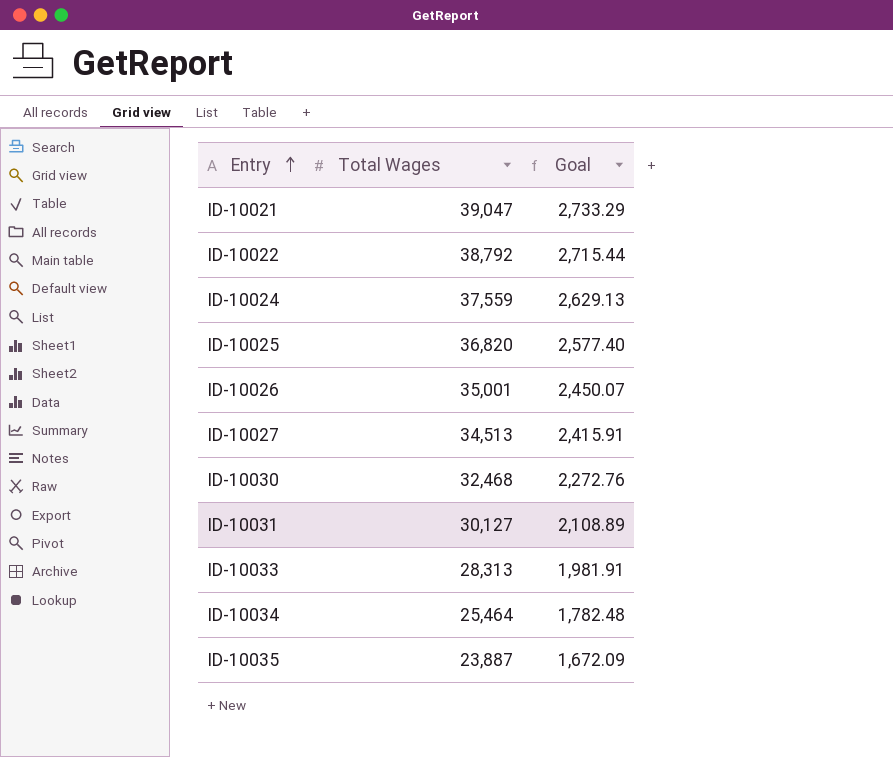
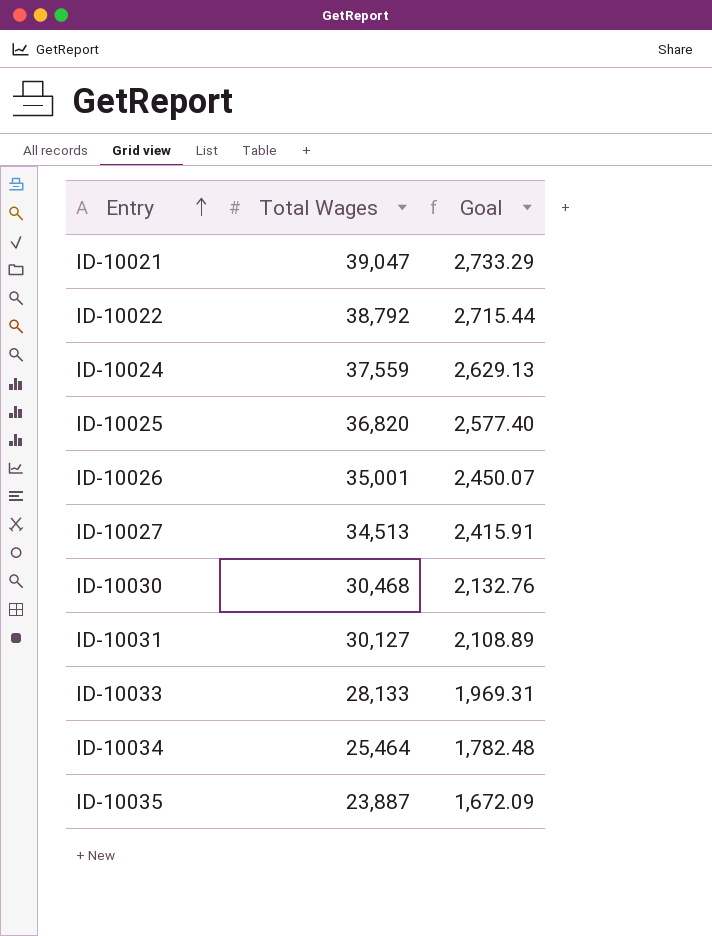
ID-10030 | Total Wages: 32,468 -> 30,468
ID-10030 | Goal: 2,272.76 -> 2,132.76
ID-10033 | Total Wages: 28,313 -> 28,133
ID-10033 | Goal: 1,981.91 -> 1,969.31

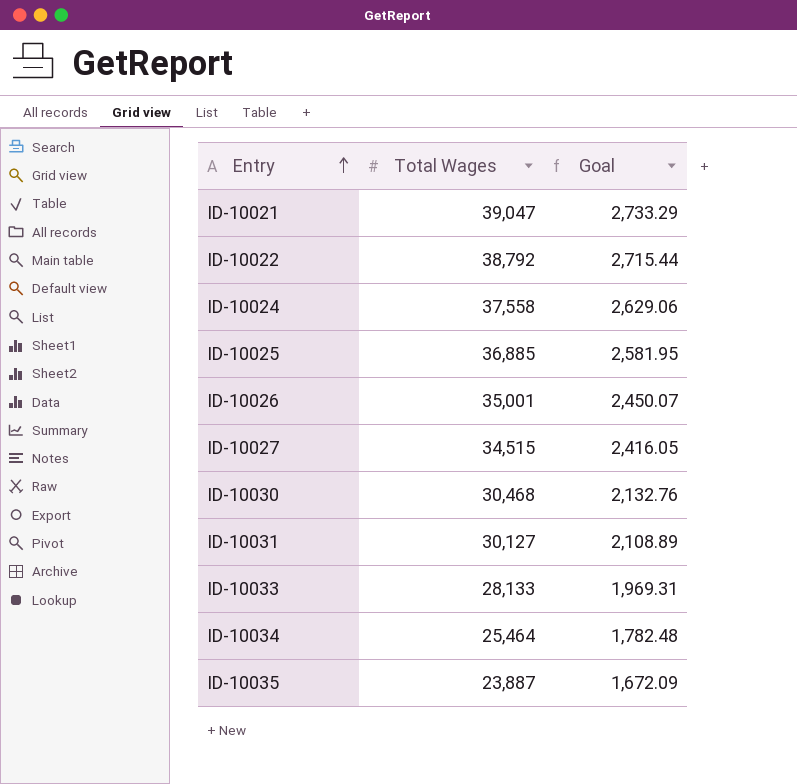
ID-10024 | Total Wages: 37,559 -> 37,558
ID-10024 | Goal: 2,629.13 -> 2,629.06
ID-10025 | Total Wages: 36,820 -> 36,885
ID-10025 | Goal: 2,577.40 -> 2,581.95
ID-10027 | Total Wages: 34,513 -> 34,515
ID-10027 | Goal: 2,415.91 -> 2,416.05

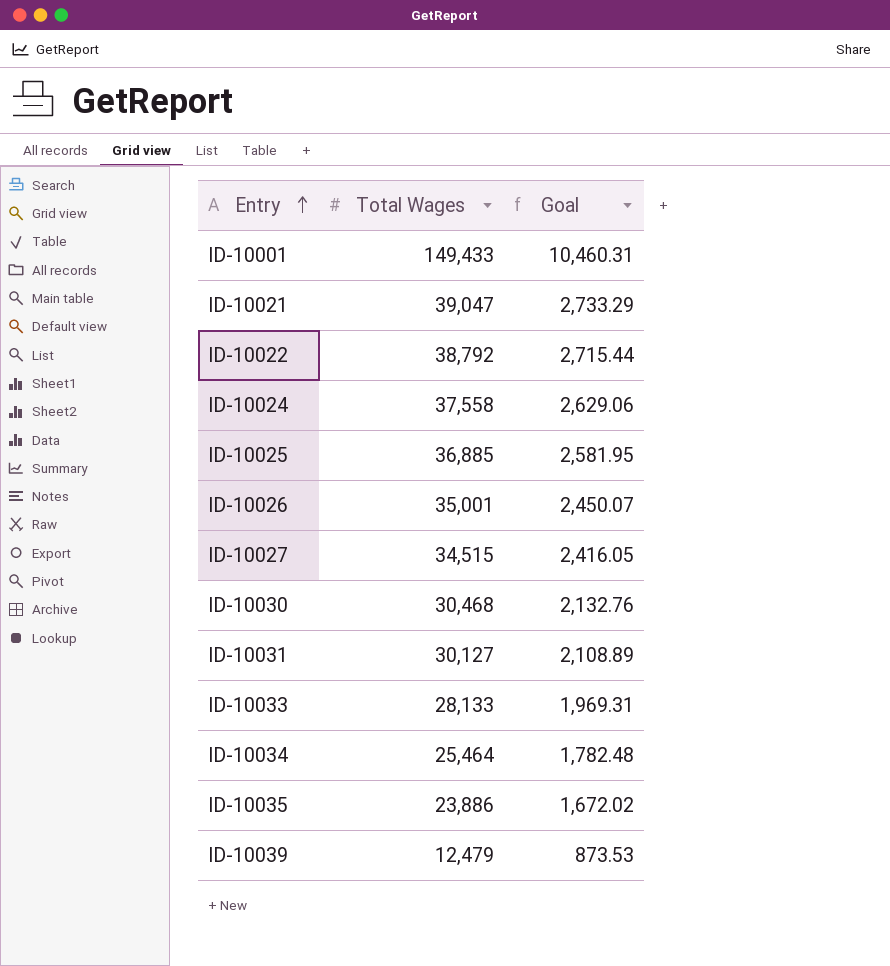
row ID-10001: none -> 149,433 | 10,460.31
ID-10035 | Total Wages: 23,887 -> 23,886
ID-10035 | Goal: 1,672.09 -> 1,672.02
row ID-10039: none -> 12,479 | 873.53

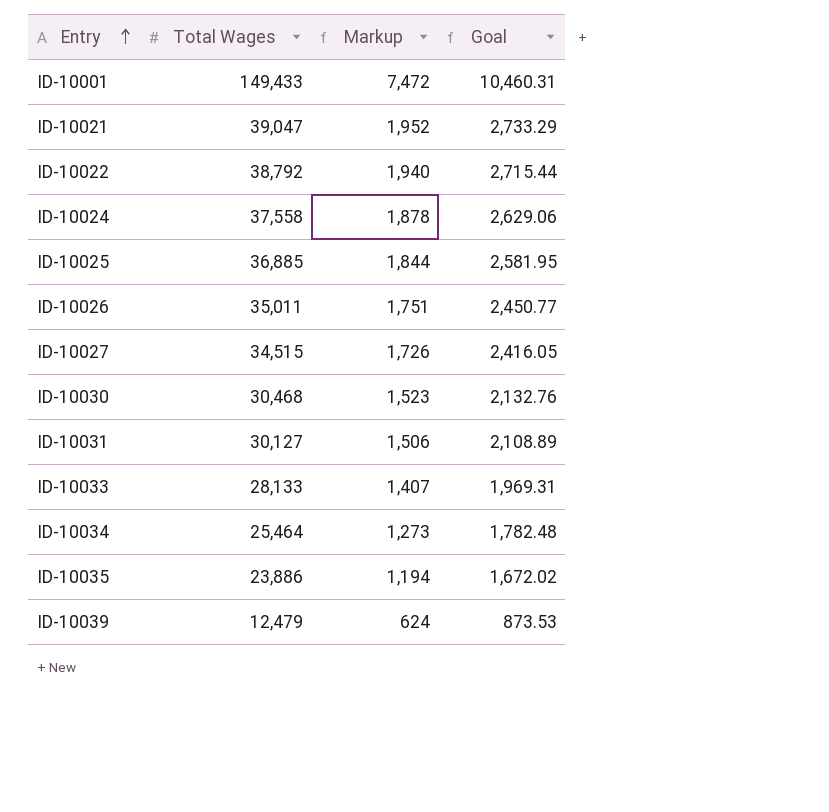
column Markup | formula: none -> [Total Wages] * 0.05
ID-10026 | Total Wages: 35,001 -> 35,011
ID-10026 | Goal: 2,450.07 -> 2,450.77

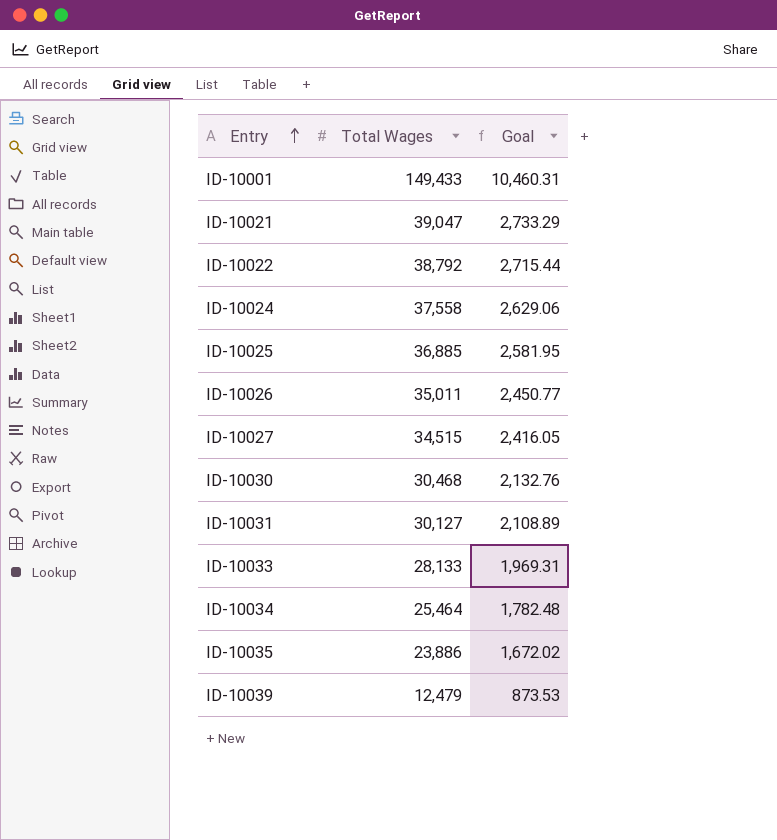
column Markup | formula: [Total Wages] * 0.05 -> none

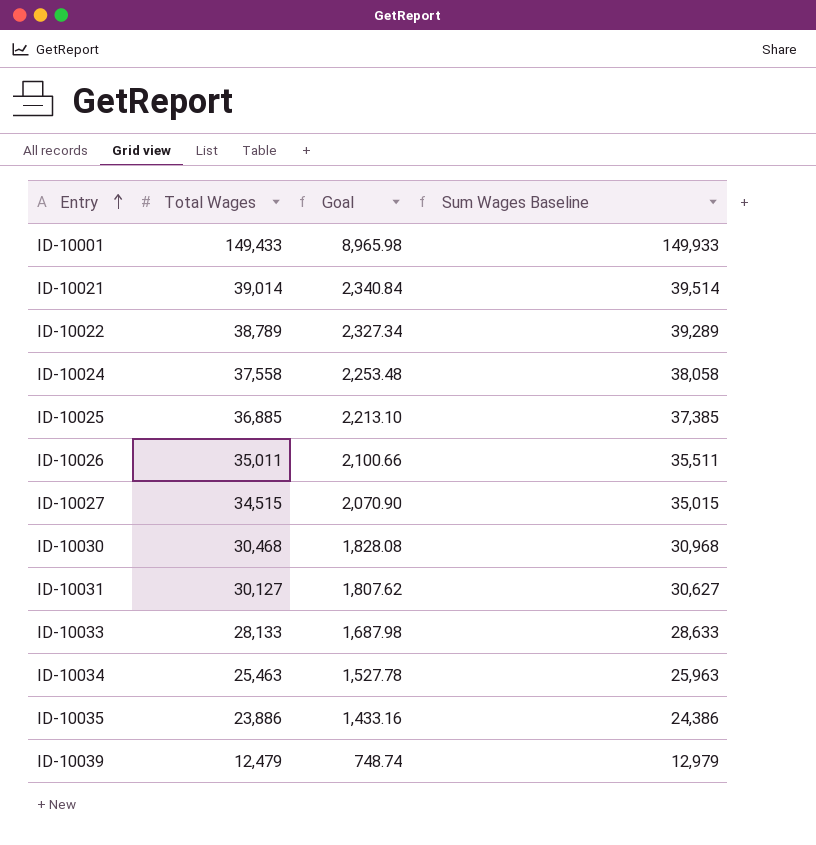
column Goal | formula: [Total Wages] * 0.07 -> [Total Wages] * 0.06
column Sum Wages Baseline | formula: none -> [Total Wages] + 500
ID-10021 | Total Wages: 39,047 -> 39,014
ID-10022 | Total Wages: 38,792 -> 38,789
ID-10034 | Total Wages: 25,464 -> 25,463

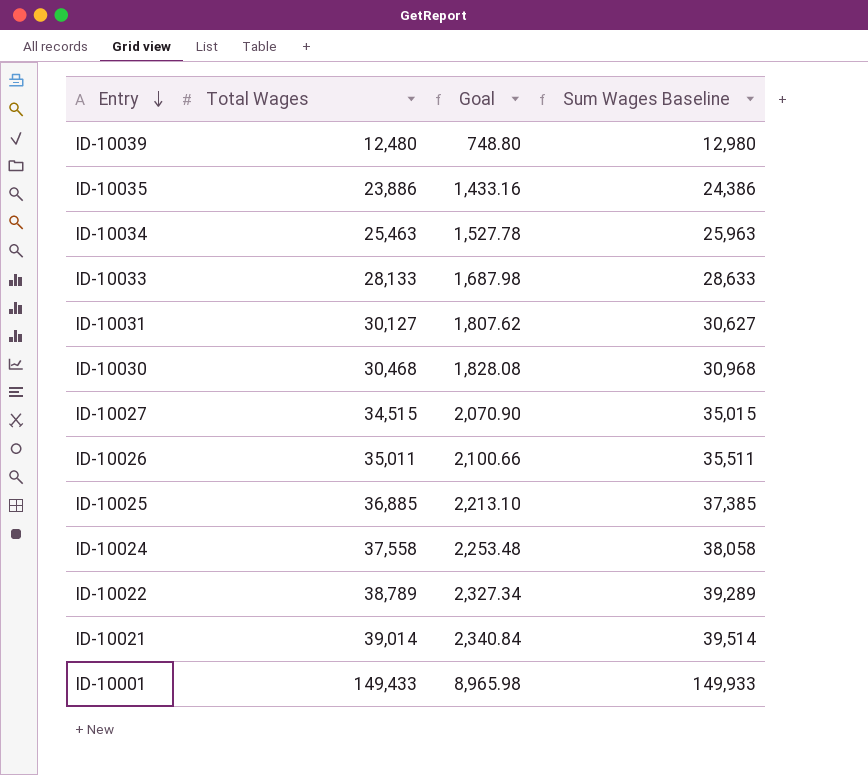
row order: Entry ascending -> Entry descending
ID-10039 | Total Wages: 12,479 -> 12,480
ID-10039 | Goal: 748.74 -> 748.80
ID-10039 | Sum Wages Baseline: 12,979 -> 12,980

